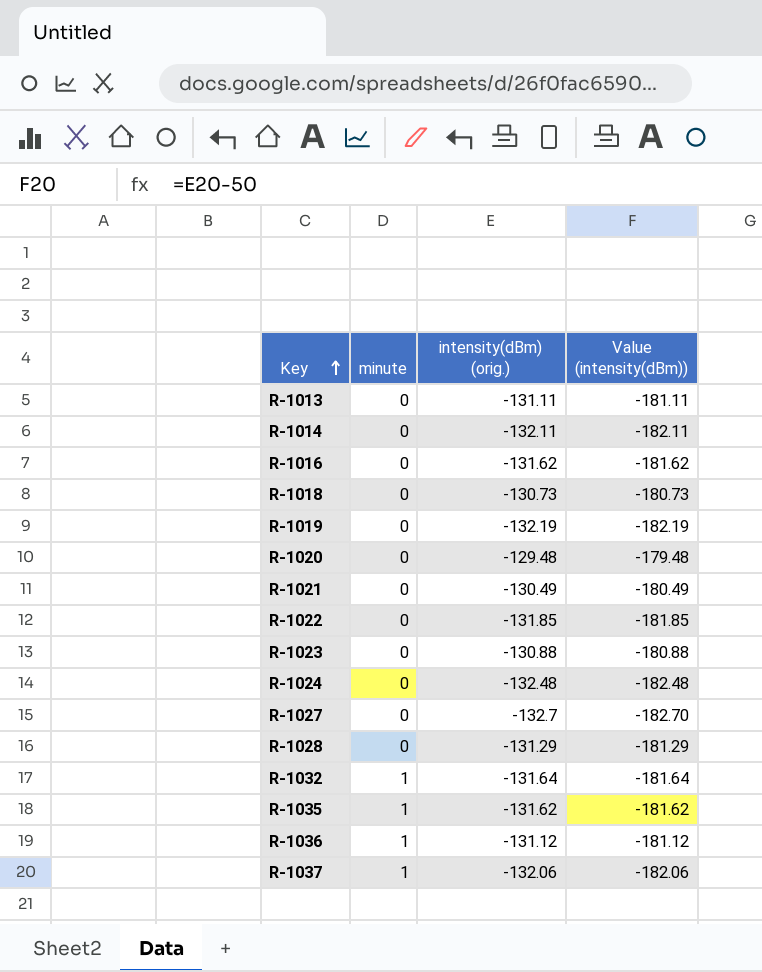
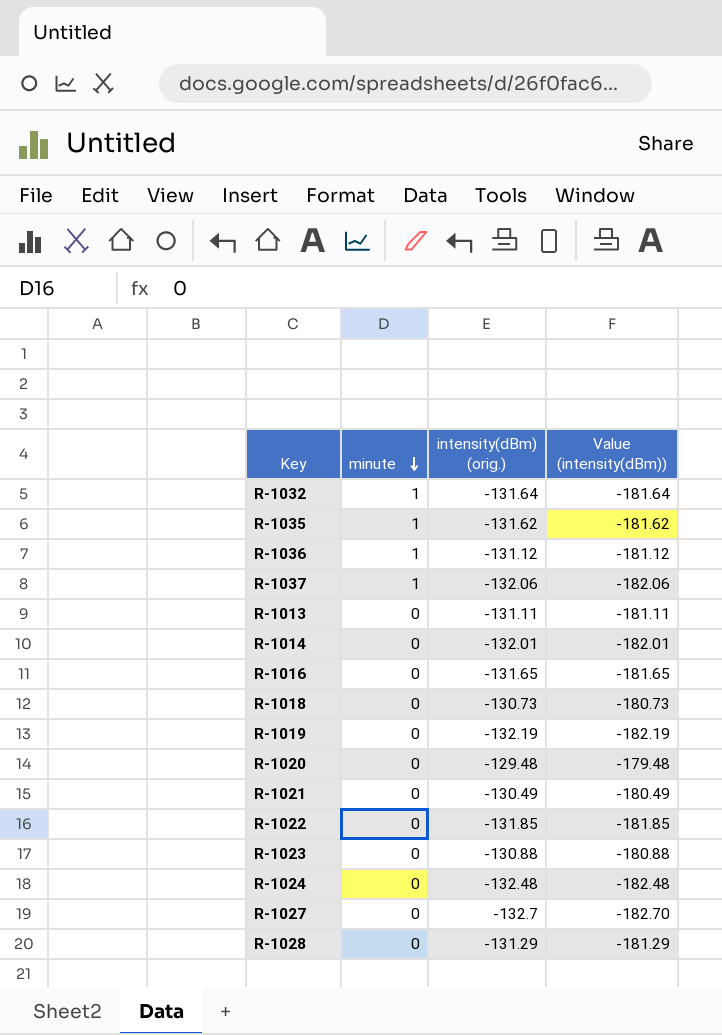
row order: Key ascending -> minute descending
R-1014 | intensity(dBm) (orig.): -132.11 -> -132.01
R-1014 | Value (intensity(dBm)): -182.11 -> -182.01
R-1016 | intensity(dBm) (orig.): -131.62 -> -131.65
R-1016 | Value (intensity(dBm)): -181.62 -> -181.65

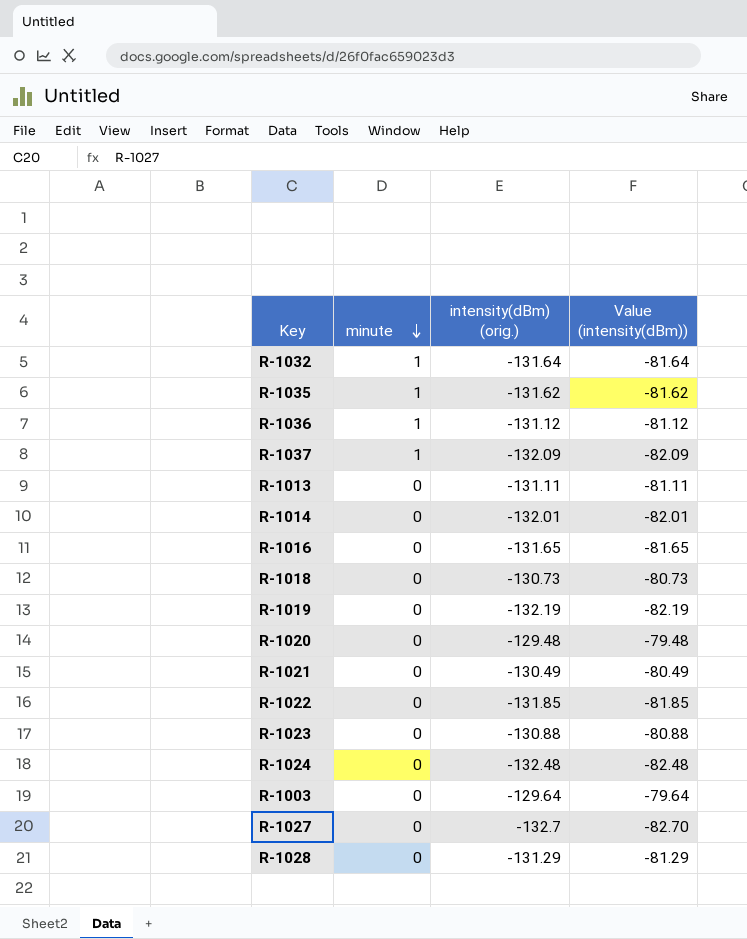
column Value (intensity(dBm)) | formula: [intensity(dBm) (orig.)] - 50 -> [intensity(dBm) (orig.)] + 50
R-1037 | intensity(dBm) (orig.): -132.06 -> -132.09
row R-1003: none -> 0 | -129.64 | -79.64

